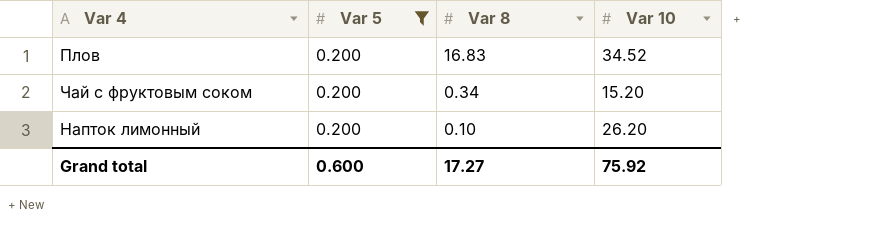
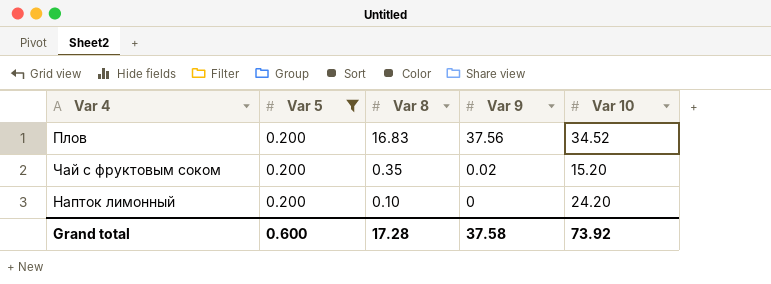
column Var 9 | position: none -> 4
Чай с фруктовым соком | Var 8: 0.34 -> 0.35
Напток лимонный | Var 10: 26.20 -> 24.20
Grand total | Var 8: 17.27 -> 17.28
Grand total | Var 10: 75.92 -> 73.92

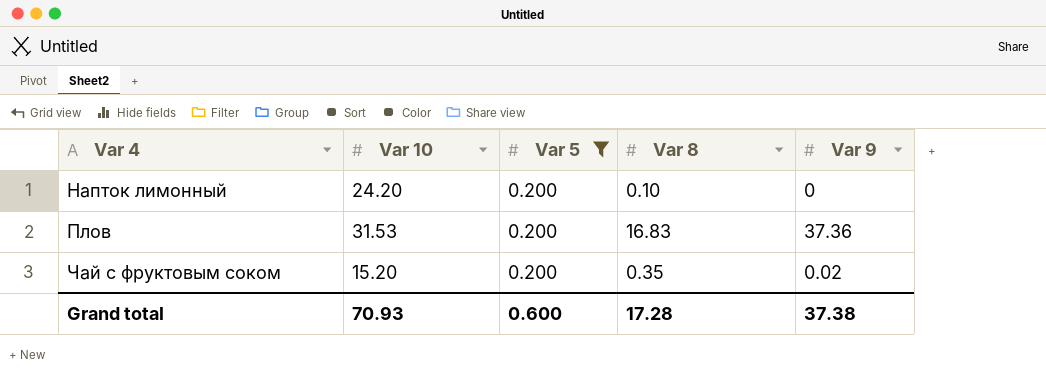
row order: Var 8 descending -> Var 4 ascending
column Var 10 | position: 5 -> 2
Плов | Var 10: 34.52 -> 31.53
Плов | Var 9: 37.56 -> 37.36
Grand total | Var 10: 73.92 -> 70.93
Grand total | Var 9: 37.58 -> 37.38

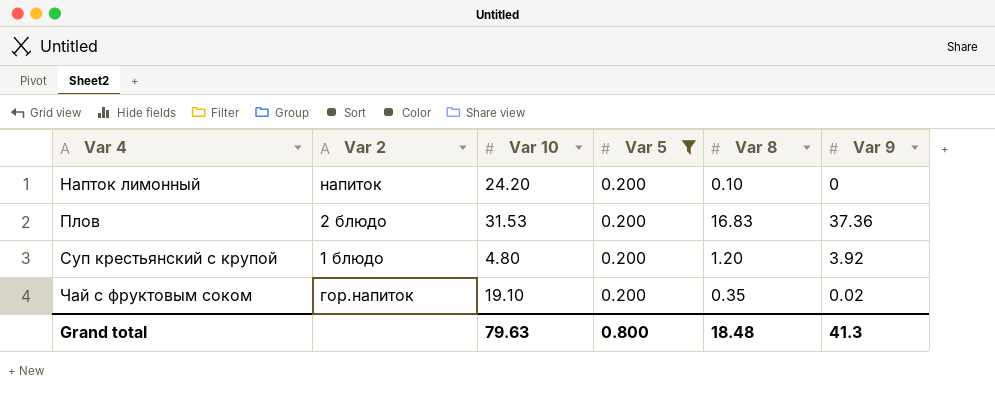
column Var 2 | position: none -> 2
row Суп крестьянский с крупой: none -> 1 блюдо | 4.80 | 0.200 | 1.20 | 3.92
Чай с фруктовым соком | Var 10: 15.20 -> 19.10
Grand total | Var 10: 70.93 -> 79.63
Grand total | Var 5: 0.600 -> 0.800
Grand total | Var 8: 17.28 -> 18.48
Grand total | Var 9: 37.38 -> 41.3

